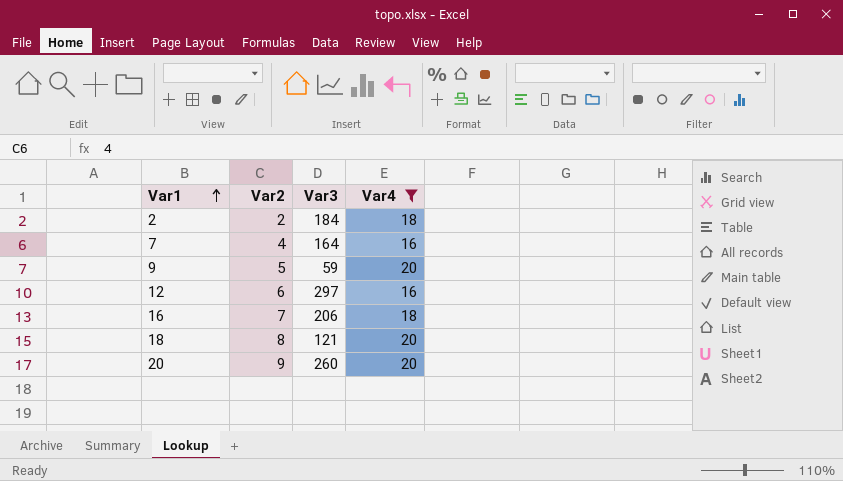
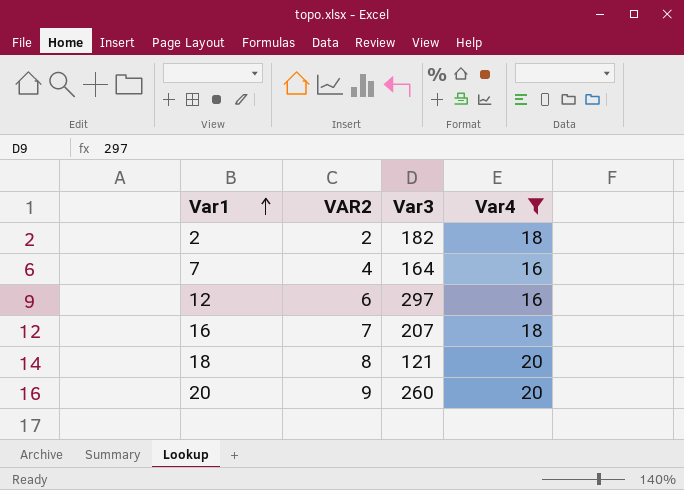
column name: Var2 -> VAR2
row 9: 5 | 59 | 20 -> none
2 | Var3: 184 -> 182
16 | Var3: 206 -> 207

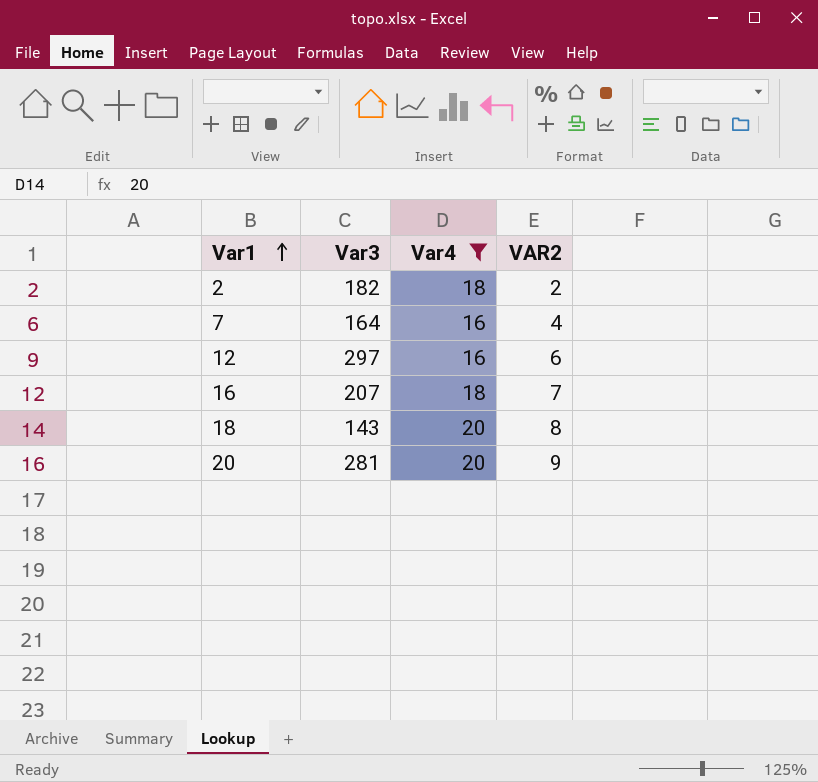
column VAR2 | position: 2 -> 4
18 | Var3: 121 -> 143
20 | Var3: 260 -> 281

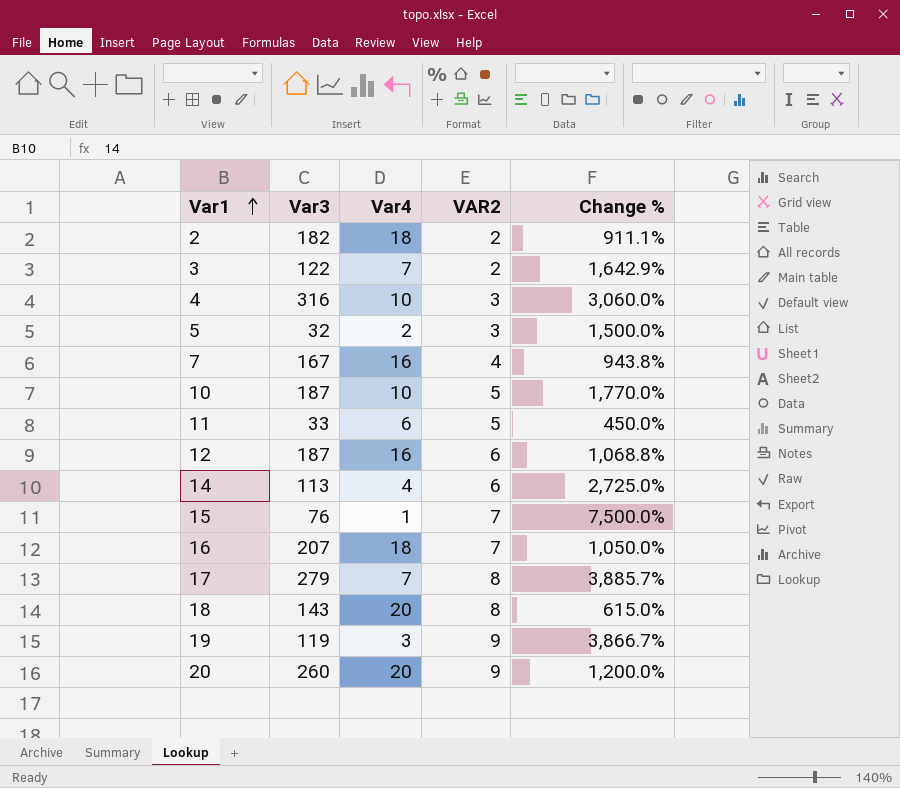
filter: Var4 >= 16 -> none
column Change % | formula: none -> ([Var3] - [Var4]) / [Var4]
7 | Var3: 164 -> 167
12 | Var3: 297 -> 187
20 | Var3: 281 -> 260

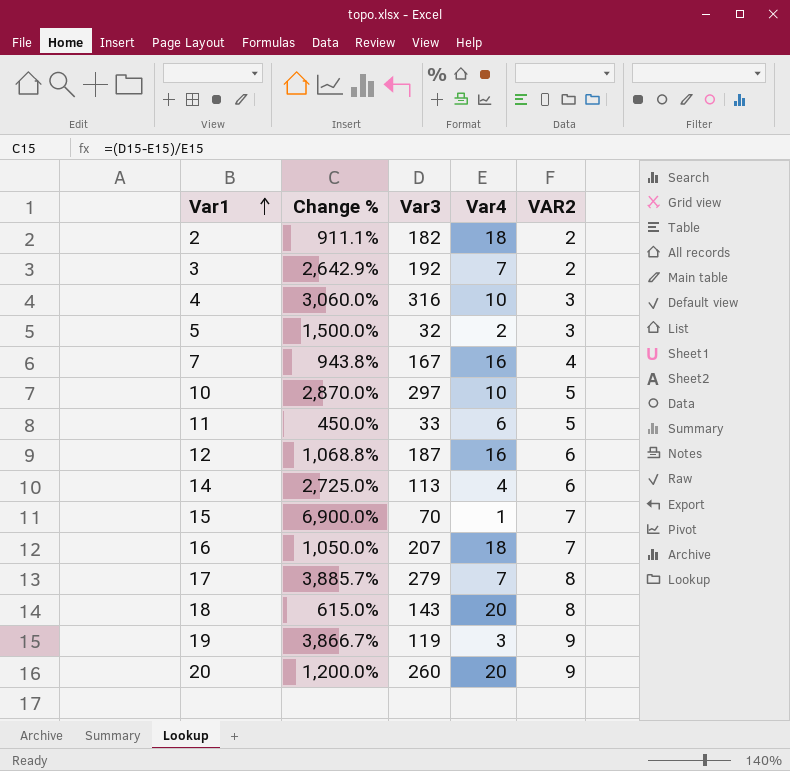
column Change % | position: 5 -> 2
3 | Change %: 1,642.9% -> 2,642.9%
3 | Var3: 122 -> 192
10 | Change %: 1,770.0% -> 2,870.0%
10 | Var3: 187 -> 297
15 | Change %: 7,500.0% -> 6,900.0%
15 | Var3: 76 -> 70

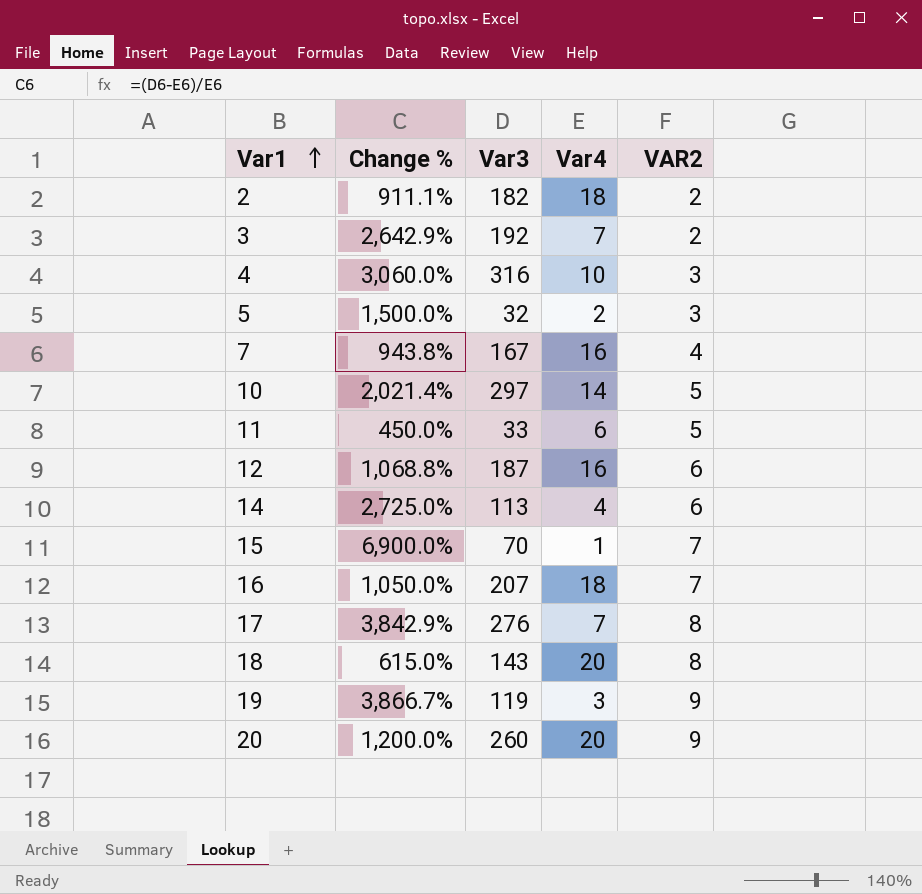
10 | Change %: 2,870.0% -> 2,021.4%
10 | Var4: 10 -> 14
17 | Change %: 3,885.7% -> 3,842.9%
17 | Var3: 279 -> 276

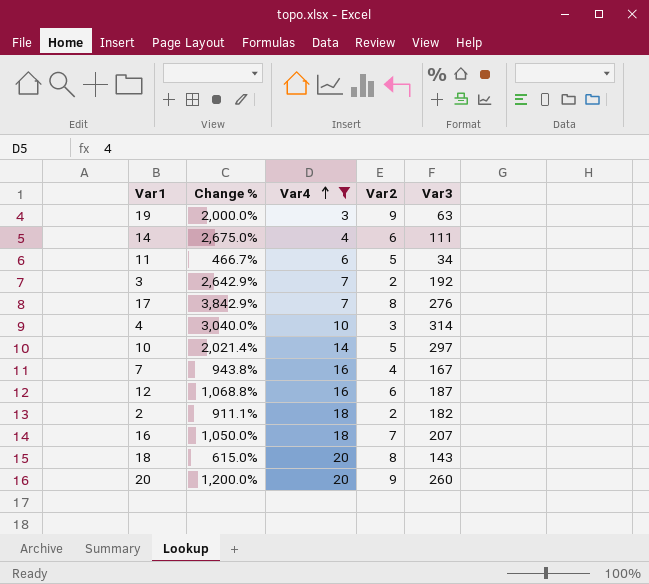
filter: none -> Var4 >= 3
row order: Var1 ascending -> Var4 ascending
column name: VAR2 -> Var2
column Var3 | position: 3 -> 5
19 | Change %: 3,866.7% -> 2,000.0%
19 | Var3: 119 -> 63
14 | Change %: 2,725.0% -> 2,675.0%
14 | Var3: 113 -> 111
11 | Change %: 450.0% -> 466.7%
11 | Var3: 33 -> 34
4 | Change %: 3,060.0% -> 3,040.0%
4 | Var3: 316 -> 314

